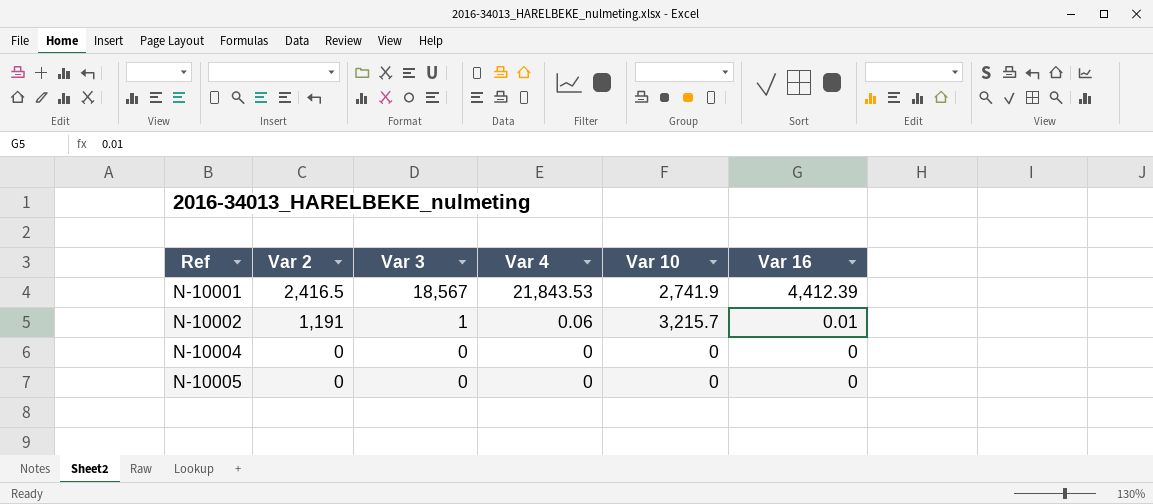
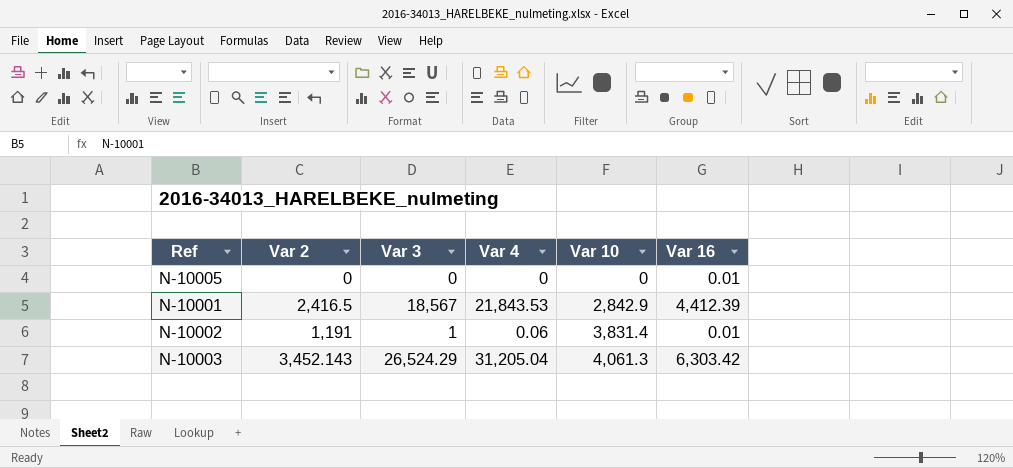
row order: Ref ascending -> Var 10 ascending
row N-10004: 0 | 0 | 0 | 0 | 0 -> none
N-10005 | Var 16: 0 -> 0.01
N-10001 | Var 10: 2,741.9 -> 2,842.9
N-10002 | Var 10: 3,215.7 -> 3,831.4
row N-10003: none -> 3,452.143 | 26,524.29 | 31,205.04 | 4,061.3 | 6,303.42

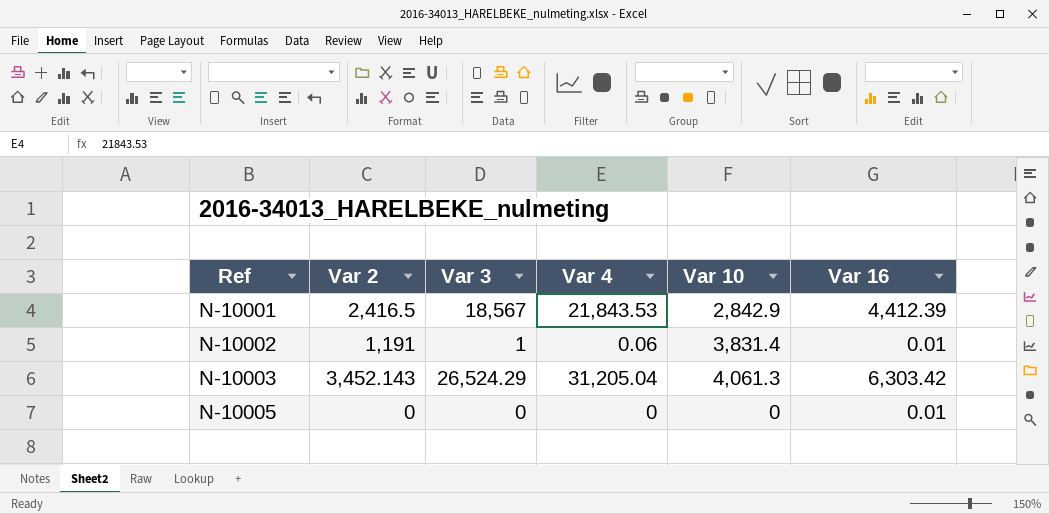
row order: Var 10 ascending -> Ref ascending

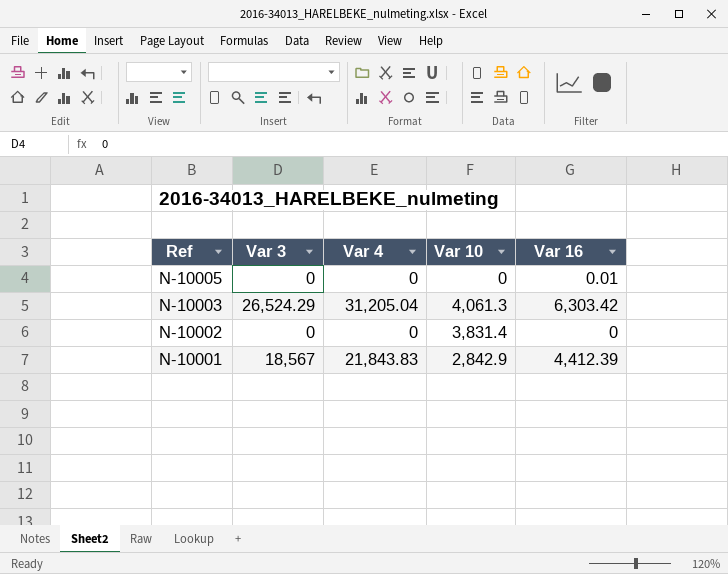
row order: Ref ascending -> Ref descending
column Var 2 | position: 2 -> none
N-10002 | Var 3: 1 -> 0
N-10002 | Var 4: 0.06 -> 0
N-10002 | Var 16: 0.01 -> 0
N-10001 | Var 4: 21,843.53 -> 21,843.83

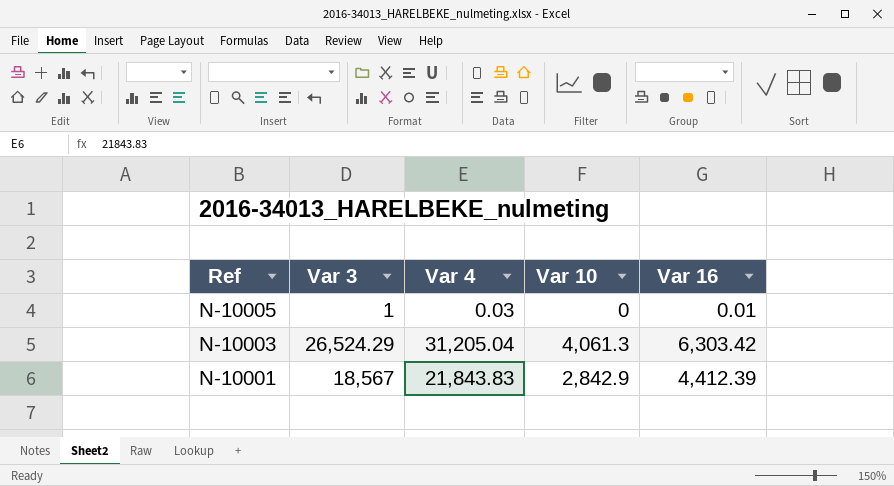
row N-10002: 0 | 0 | 3,831.4 | 0 -> none
N-10005 | Var 3: 0 -> 1
N-10005 | Var 4: 0 -> 0.03

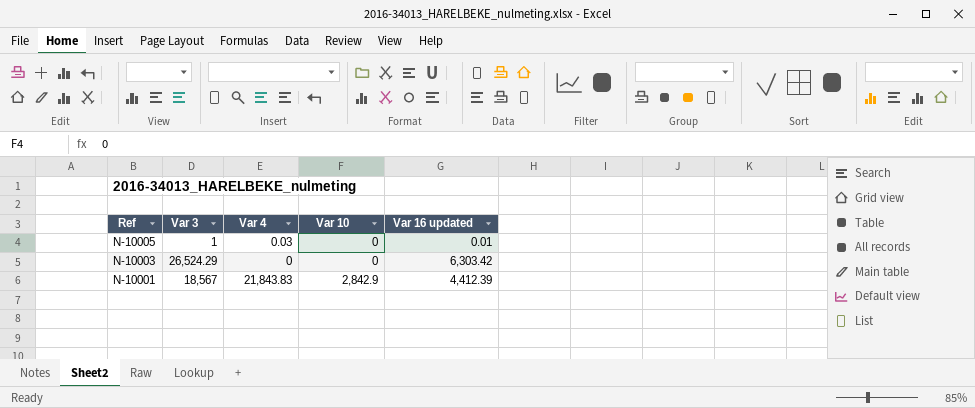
column name: Var 16 -> Var 16 updated
N-10003 | Var 4: 31,205.04 -> 0
N-10003 | Var 10: 4,061.3 -> 0

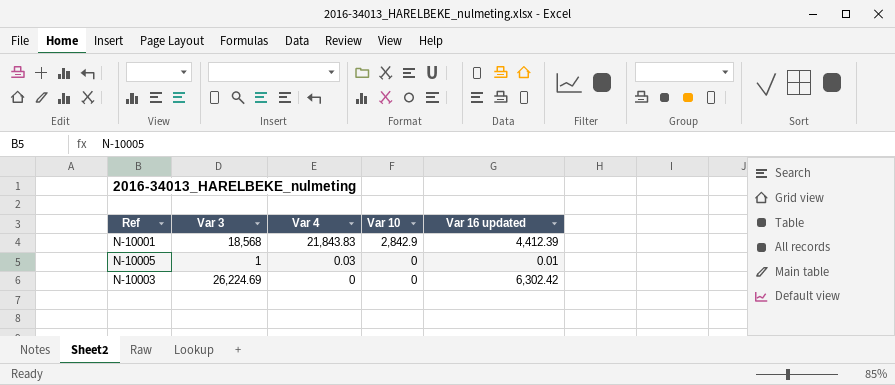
row order: Ref descending -> Var 4 descending
N-10001 | Var 3: 18,567 -> 18,568
N-10003 | Var 3: 26,524.29 -> 26,224.69
N-10003 | Var 16 updated: 6,303.42 -> 6,302.42

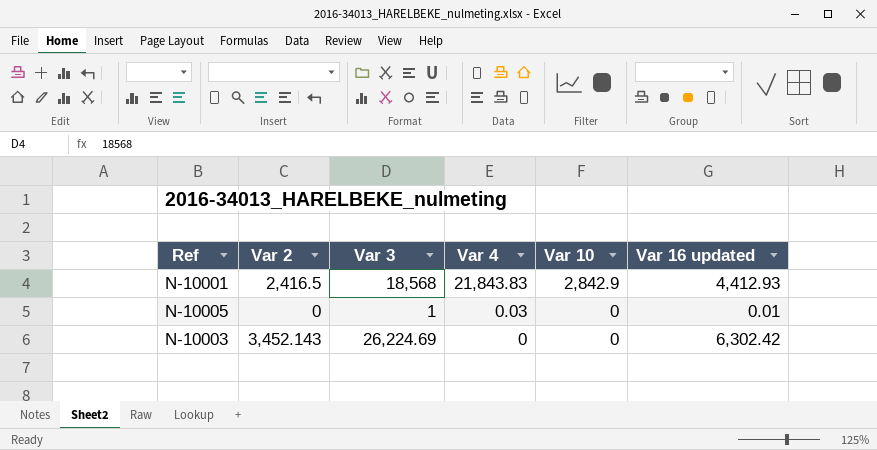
column Var 2 | position: none -> 2
N-10001 | Var 16 updated: 4,412.39 -> 4,412.93

